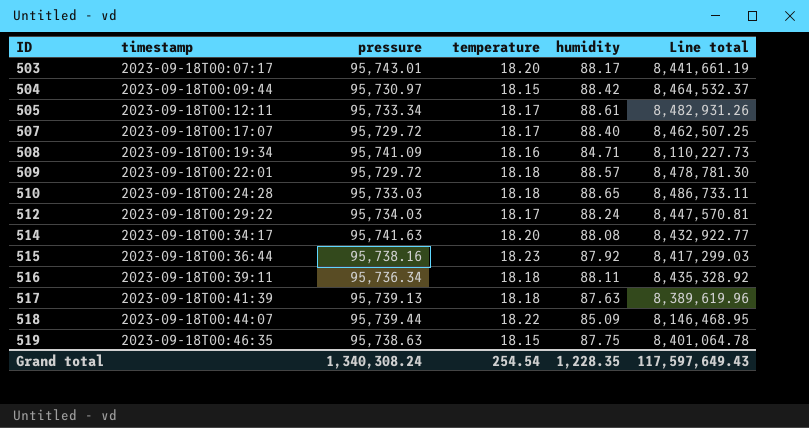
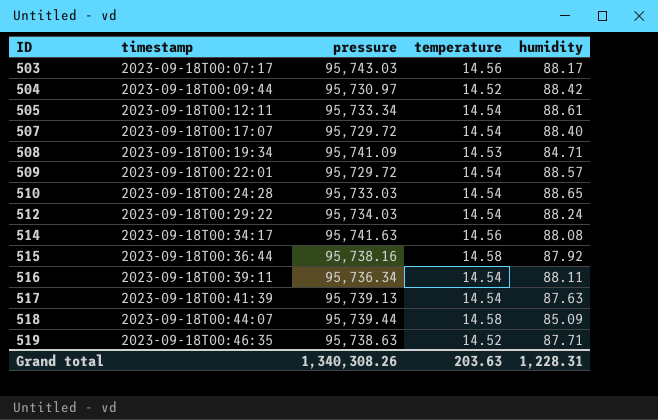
column Line total | formula: [pressure] * [humidity] -> none
503 | pressure: 95,743.01 -> 95,743.03
503 | temperature: 18.20 -> 14.56
504 | temperature: 18.15 -> 14.52
505 | temperature: 18.17 -> 14.54
507 | temperature: 18.17 -> 14.54
508 | temperature: 18.16 -> 14.53
509 | temperature: 18.18 -> 14.54
510 | temperature: 18.18 -> 14.54
512 | temperature: 18.17 -> 14.54
514 | temperature: 18.20 -> 14.56
515 | temperature: 18.23 -> 14.58
516 | temperature: 18.18 -> 14.54
517 | temperature: 18.18 -> 14.54
518 | temperature: 18.22 -> 14.58
519 | temperature: 18.15 -> 14.52
519 | humidity: 87.75 -> 87.71
Grand total | pressure: 1,340,308.24 -> 1,340,308.26
Grand total | temperature: 254.54 -> 203.63
Grand total | humidity: 1,228.35 -> 1,228.31

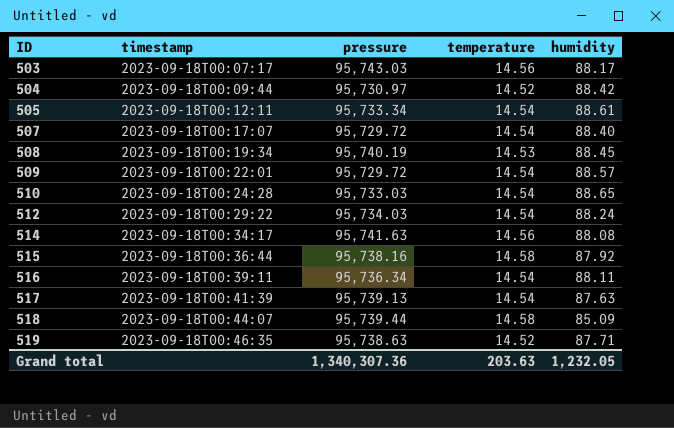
508 | pressure: 95,741.09 -> 95,740.19
508 | humidity: 84.71 -> 88.45
Grand total | pressure: 1,340,308.26 -> 1,340,307.36
Grand total | humidity: 1,228.31 -> 1,232.05

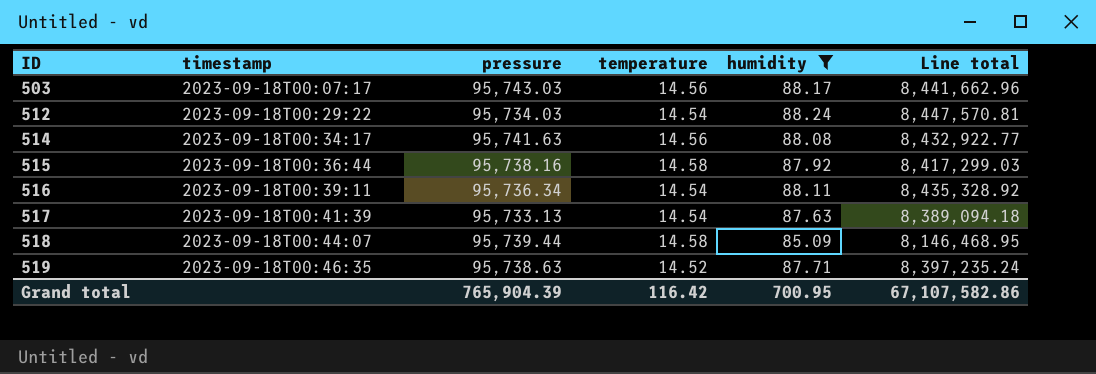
filter: none -> humidity <= 88.24
column Line total | formula: none -> [pressure] * [humidity]
517 | pressure: 95,739.13 -> 95,733.13
Grand total | pressure: 1,340,307.36 -> 765,904.39
Grand total | temperature: 203.63 -> 116.42
Grand total | humidity: 1,232.05 -> 700.95

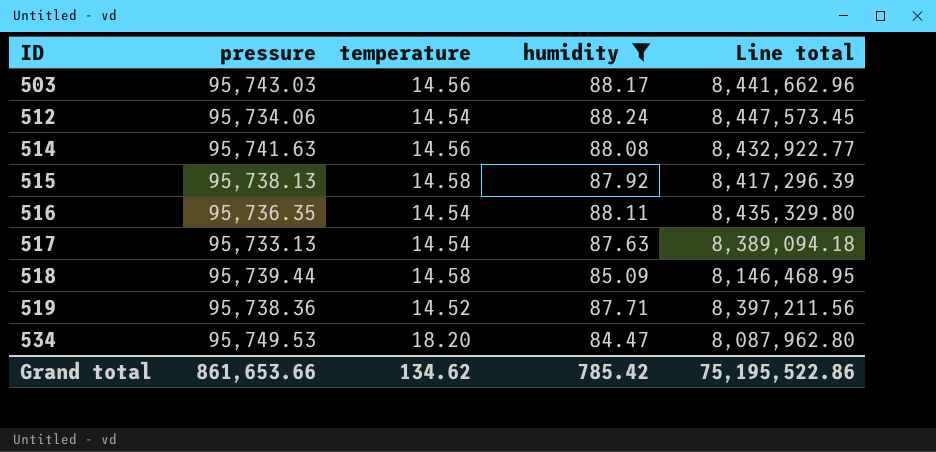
column timestamp | position: 2 -> none
512 | pressure: 95,734.03 -> 95,734.06
512 | Line total: 8,447,570.81 -> 8,447,573.45
515 | pressure: 95,738.16 -> 95,738.13
515 | Line total: 8,417,299.03 -> 8,417,296.39
516 | pressure: 95,736.34 -> 95,736.35
516 | Line total: 8,435,328.92 -> 8,435,329.80
519 | pressure: 95,738.63 -> 95,738.36
519 | Line total: 8,397,235.24 -> 8,397,211.56
row 534: none -> 95,749.53 | 18.20 | 84.47 | 8,087,962.80
Grand total | pressure: 765,904.39 -> 861,653.66
Grand total | temperature: 116.42 -> 134.62
Grand total | humidity: 700.95 -> 785.42
Grand total | Line total: 67,107,582.86 -> 75,195,522.86

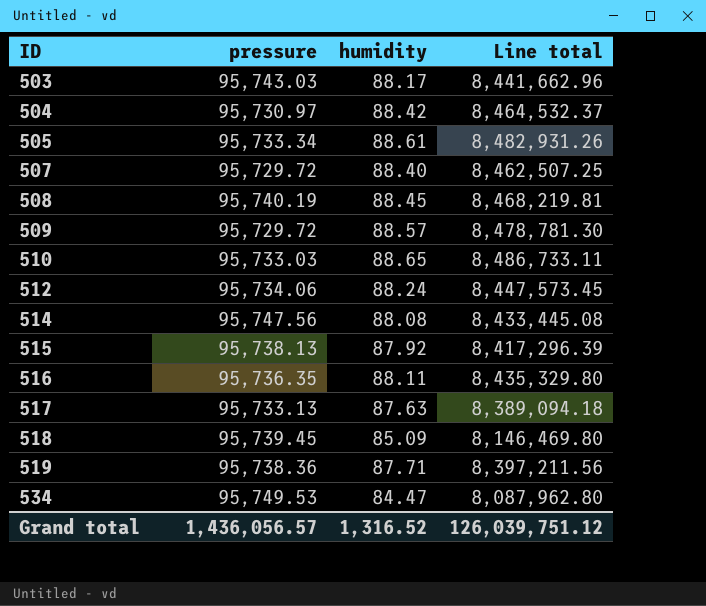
filter: humidity <= 88.24 -> none
column temperature | position: 3 -> none
514 | pressure: 95,741.63 -> 95,747.56
514 | Line total: 8,432,922.77 -> 8,433,445.08
518 | pressure: 95,739.44 -> 95,739.45
518 | Line total: 8,146,468.95 -> 8,146,469.80
Grand total | pressure: 861,653.66 -> 1,436,056.57
Grand total | humidity: 785.42 -> 1,316.52
Grand total | Line total: 75,195,522.86 -> 126,039,751.12

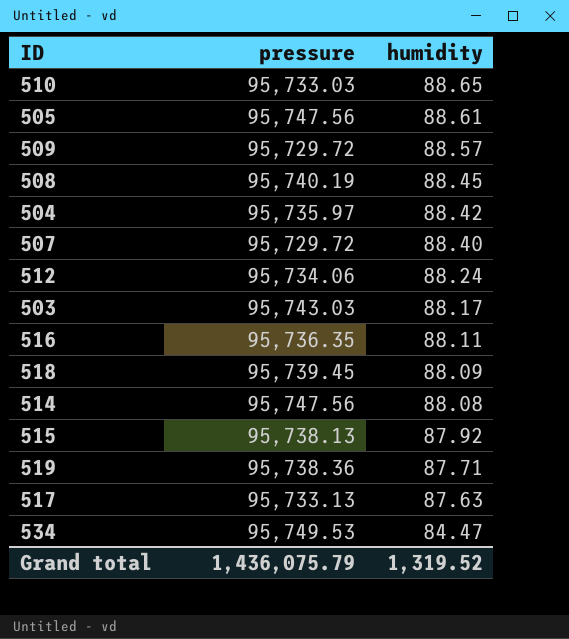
row order: ID ascending -> humidity descending
column Line total | formula: [pressure] * [humidity] -> none
505 | pressure: 95,733.34 -> 95,747.56
504 | pressure: 95,730.97 -> 95,735.97
518 | humidity: 85.09 -> 88.09
Grand total | pressure: 1,436,056.57 -> 1,436,075.79
Grand total | humidity: 1,316.52 -> 1,319.52

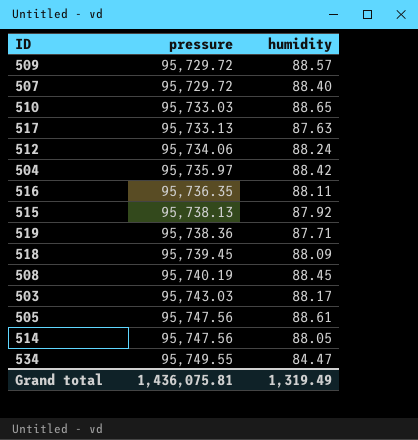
row order: humidity descending -> pressure ascending
514 | humidity: 88.08 -> 88.05
534 | pressure: 95,749.53 -> 95,749.55
Grand total | pressure: 1,436,075.79 -> 1,436,075.81
Grand total | humidity: 1,319.52 -> 1,319.49

